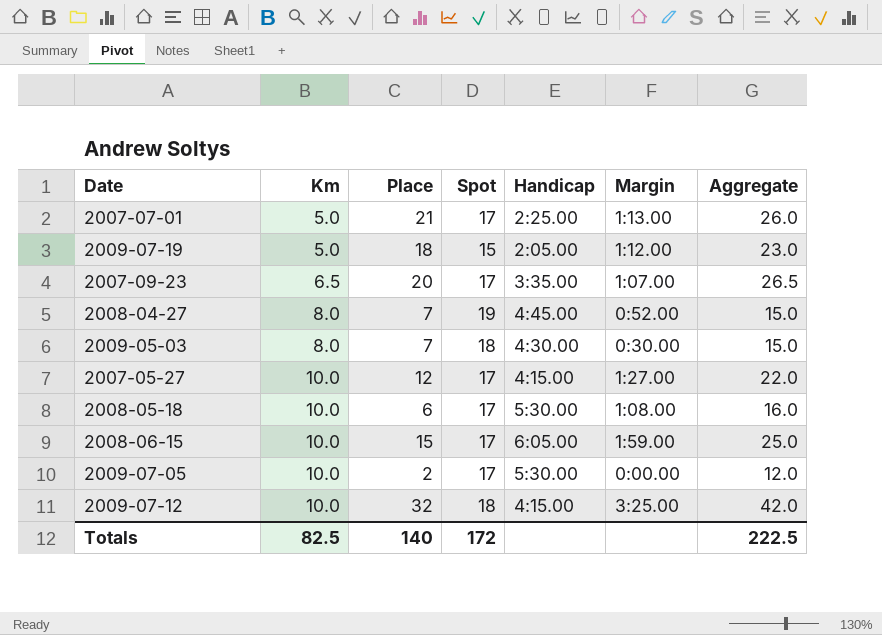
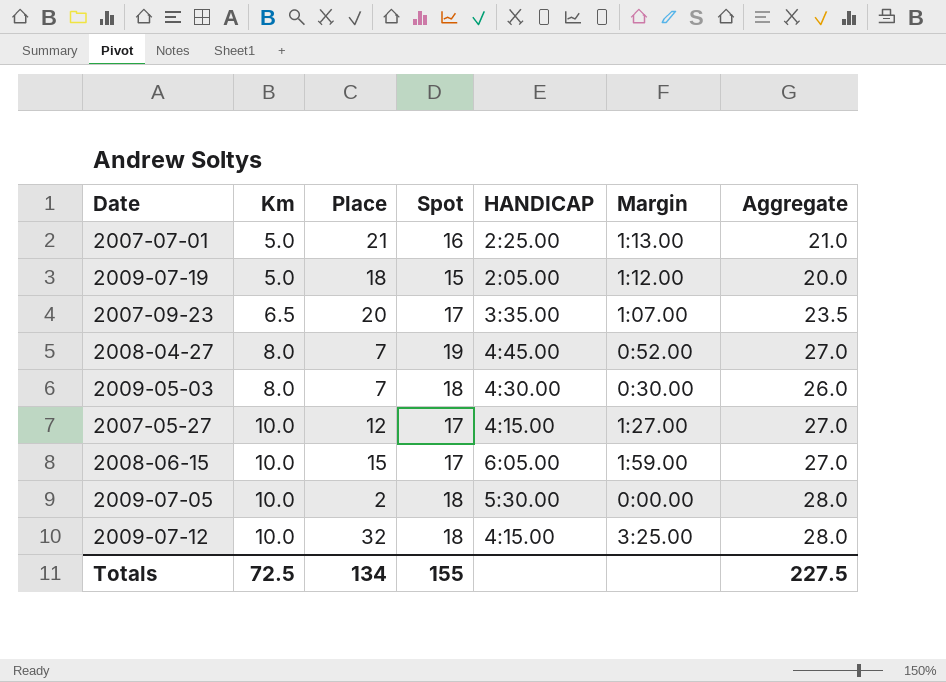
column name: Handicap -> HANDICAP
column Aggregate | formula: [Km] + [Place] -> [Km] + [Spot]
row 2008-05-18: 10.0 | 6 | 17 | 5:30.00 | 1:08.00 | 16.0 -> none
2007-07-01 | Spot: 17 -> 16
2009-07-05 | Spot: 17 -> 18
Totals | Km: 82.5 -> 72.5
Totals | Place: 140 -> 134
Totals | Spot: 172 -> 155
Totals | Aggregate: 222.5 -> 227.5

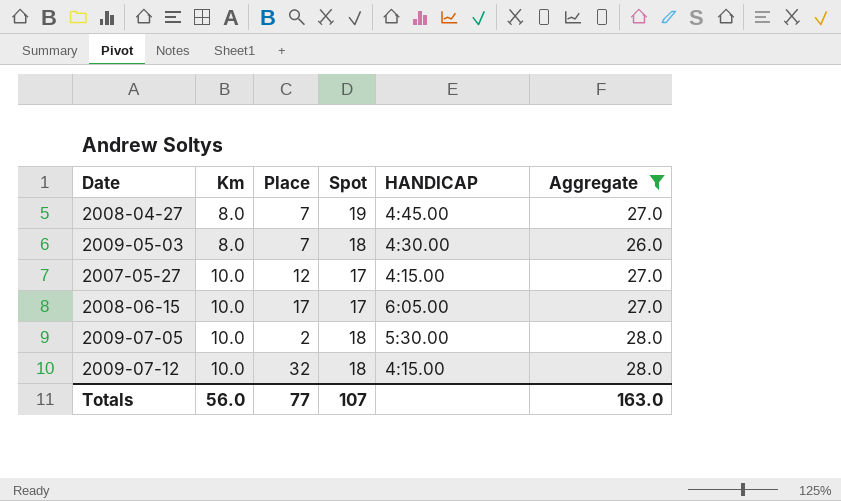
filter: none -> Aggregate >= 26.0
column Margin | position: 6 -> none
2008-06-15 | Place: 15 -> 17
Totals | Km: 72.5 -> 56.0
Totals | Place: 134 -> 77
Totals | Spot: 155 -> 107
Totals | Aggregate: 227.5 -> 163.0

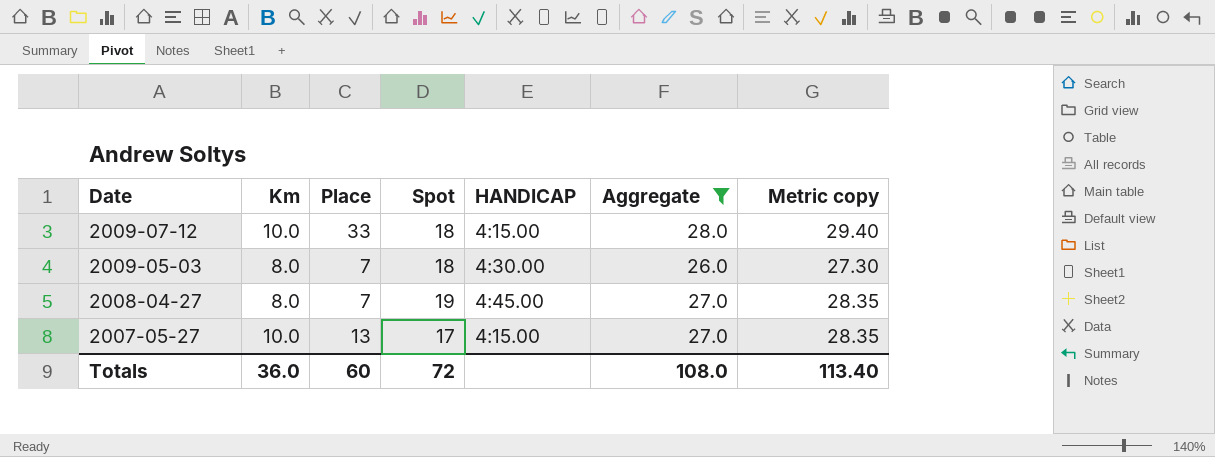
row order: Km ascending -> Date descending
column Metric copy | formula: none -> [Aggregate] * 1.05
row 2008-06-15: 10.0 | 17 | 17 | 6:05.00 | 27.0 -> none
row 2009-07-05: 10.0 | 2 | 18 | 5:30.00 | 28.0 -> none
2009-07-12 | Place: 32 -> 33
2007-05-27 | Place: 12 -> 13
Totals | Km: 56.0 -> 36.0
Totals | Place: 77 -> 60
Totals | Spot: 107 -> 72
Totals | Aggregate: 163.0 -> 108.0

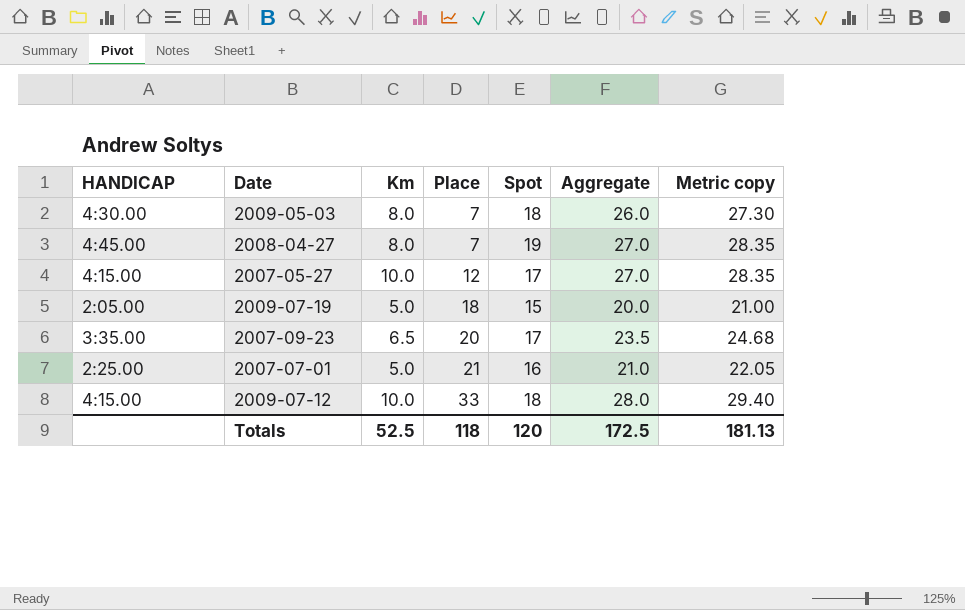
filter: Aggregate >= 26.0 -> none
row order: Date descending -> Place ascending
column HANDICAP | position: 5 -> 1
2007-05-27 | Place: 13 -> 12
Totals | Km: 36.0 -> 52.5
Totals | Place: 60 -> 118
Totals | Spot: 72 -> 120
Totals | Aggregate: 108.0 -> 172.5
Totals | Metric copy: 113.40 -> 181.13

